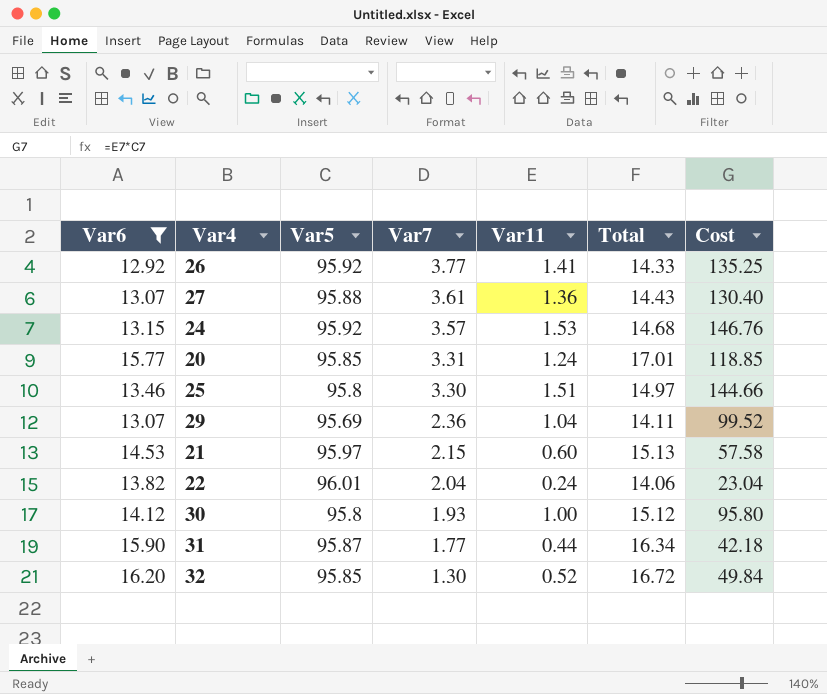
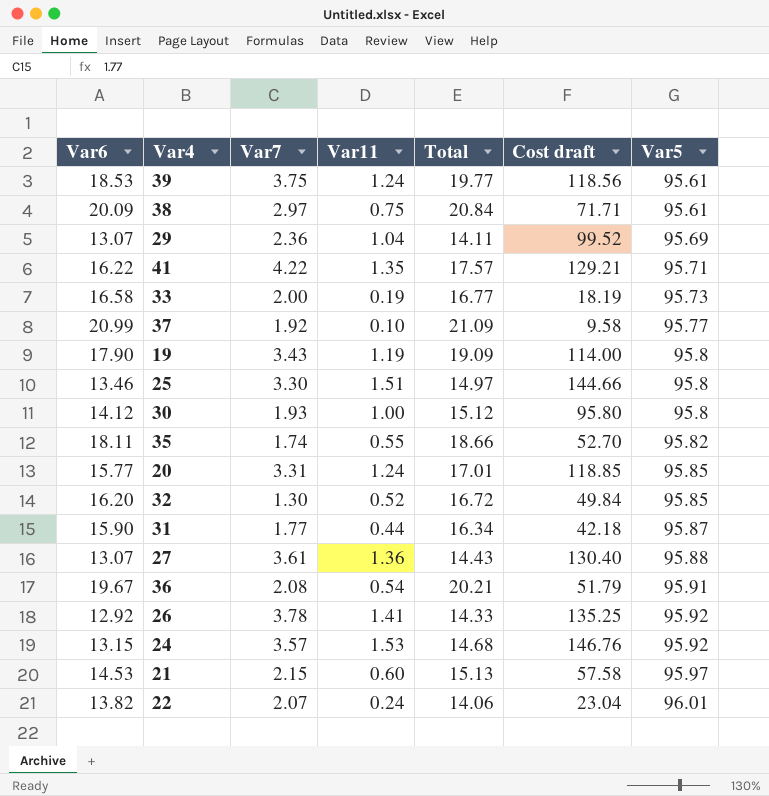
filter: Var6 <= 16.20 -> none
row order: Var7 descending -> Var5 ascending
column name: Cost -> Cost draft
column Var5 | position: 3 -> 7
26 | Var7: 3.77 -> 3.78
22 | Var7: 2.04 -> 2.07

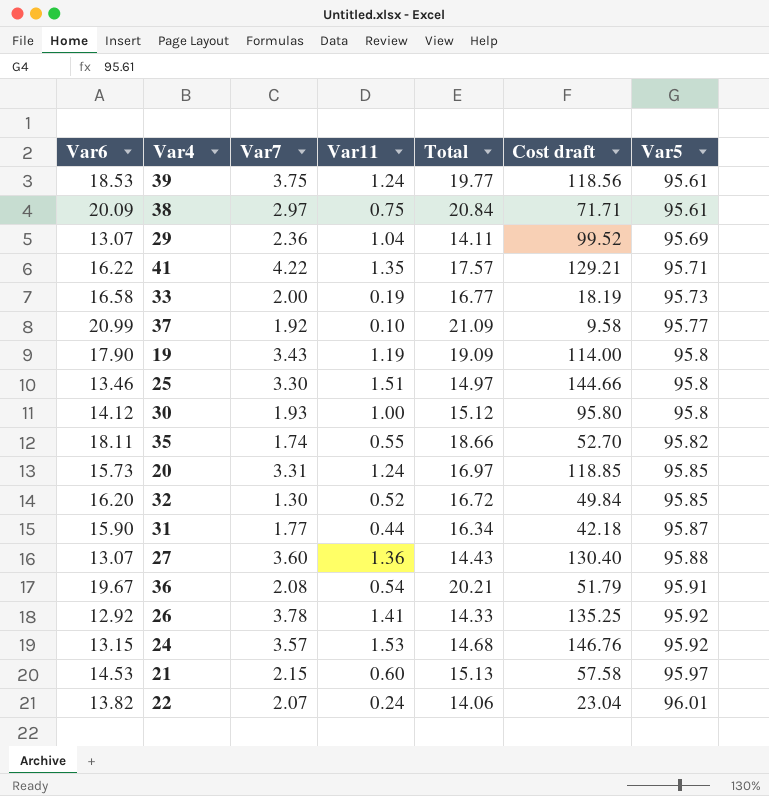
20 | Var6: 15.77 -> 15.73
20 | Total: 17.01 -> 16.97
27 | Var7: 3.61 -> 3.60

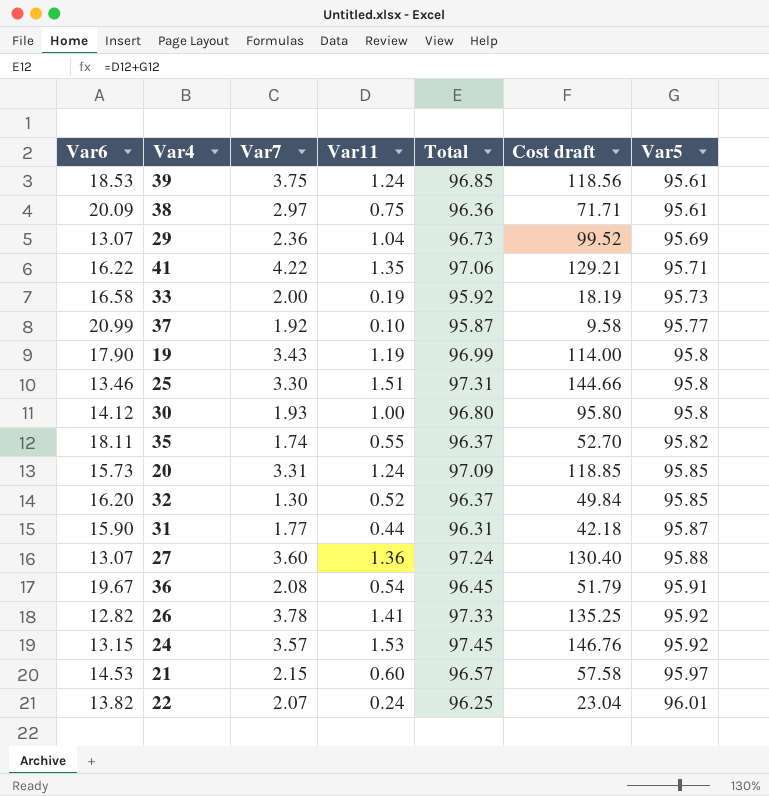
column Total | formula: [Var6] + [Var11] -> [Var11] + [Var5]
26 | Var6: 12.92 -> 12.82

